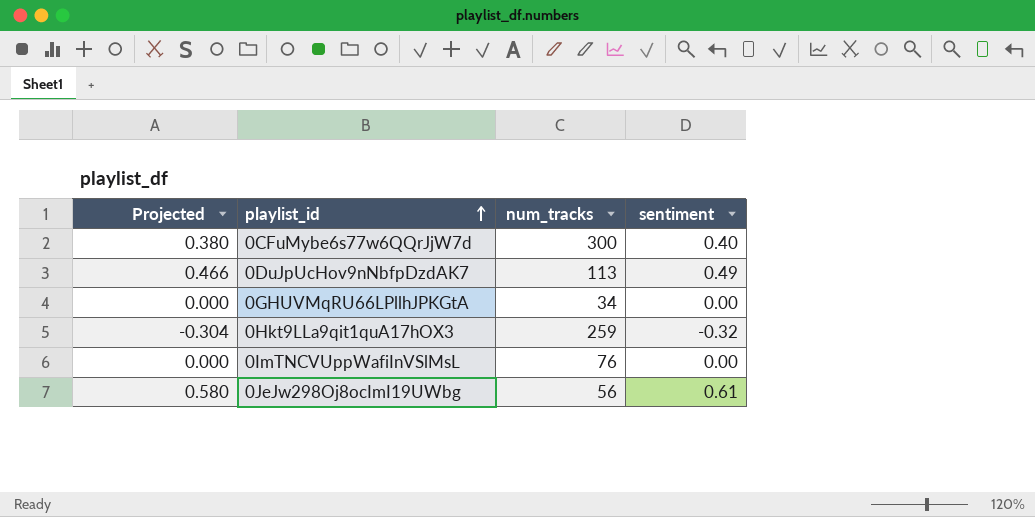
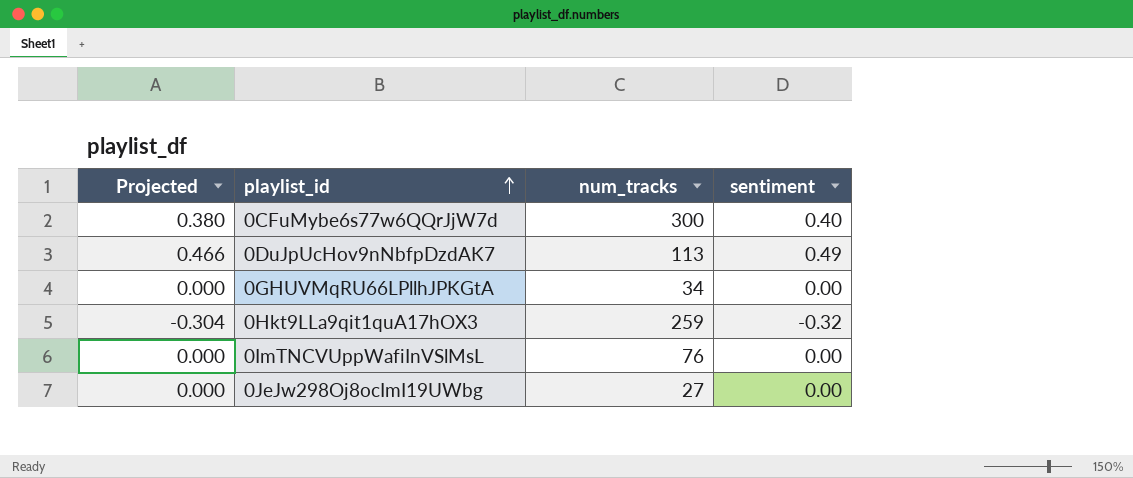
0JeJw298Oj8ocImI19UWbg | Projected: 0.580 -> 0.000
0JeJw298Oj8ocImI19UWbg | num_tracks: 56 -> 27
0JeJw298Oj8ocImI19UWbg | sentiment: 0.61 -> 0.00

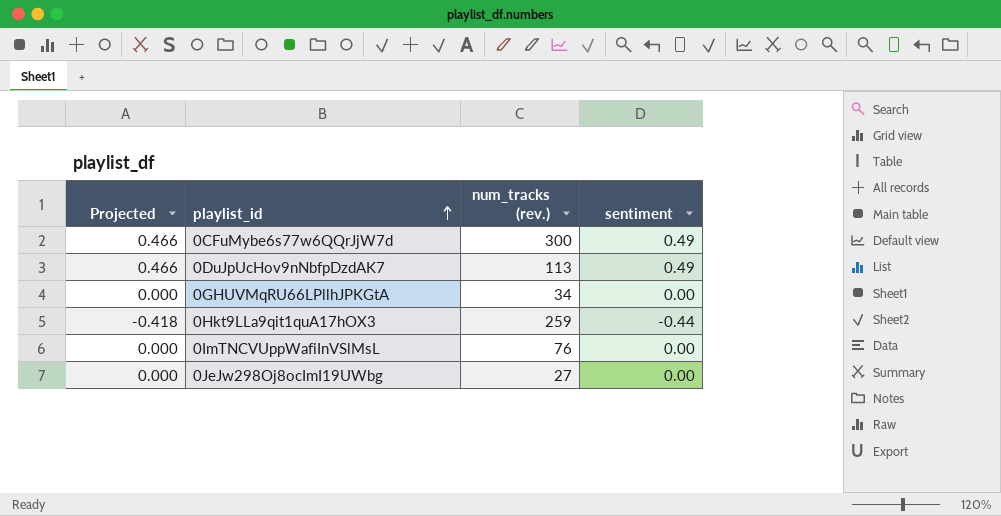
column name: num_tracks -> num_tracks (rev.)
0CFuMybe6s77w6QQrJjW7d | Projected: 0.380 -> 0.466
0CFuMybe6s77w6QQrJjW7d | sentiment: 0.40 -> 0.49
0Hkt9LLa9qit1quA17hOX3 | Projected: -0.304 -> -0.418
0Hkt9LLa9qit1quA17hOX3 | sentiment: -0.32 -> -0.44

